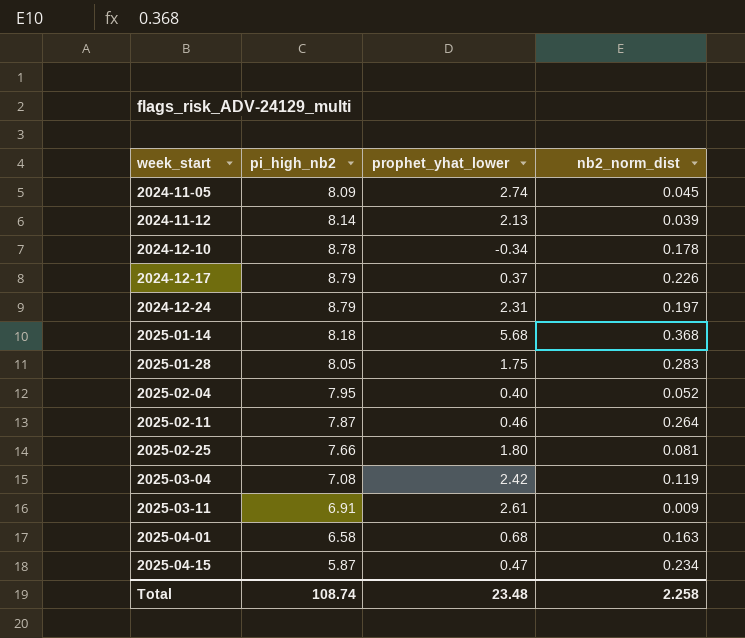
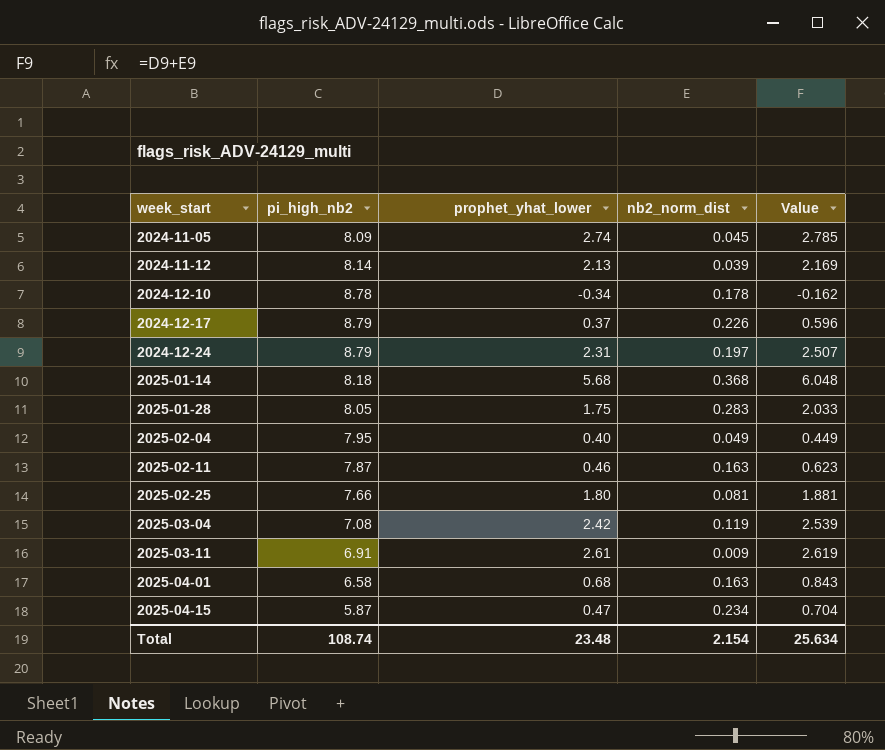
column Value | formula: none -> [prophet_yhat_lower] + [nb2_norm_dist]
2025-02-04 | nb2_norm_dist: 0.052 -> 0.049
2025-02-11 | nb2_norm_dist: 0.264 -> 0.163
Total | nb2_norm_dist: 2.258 -> 2.154

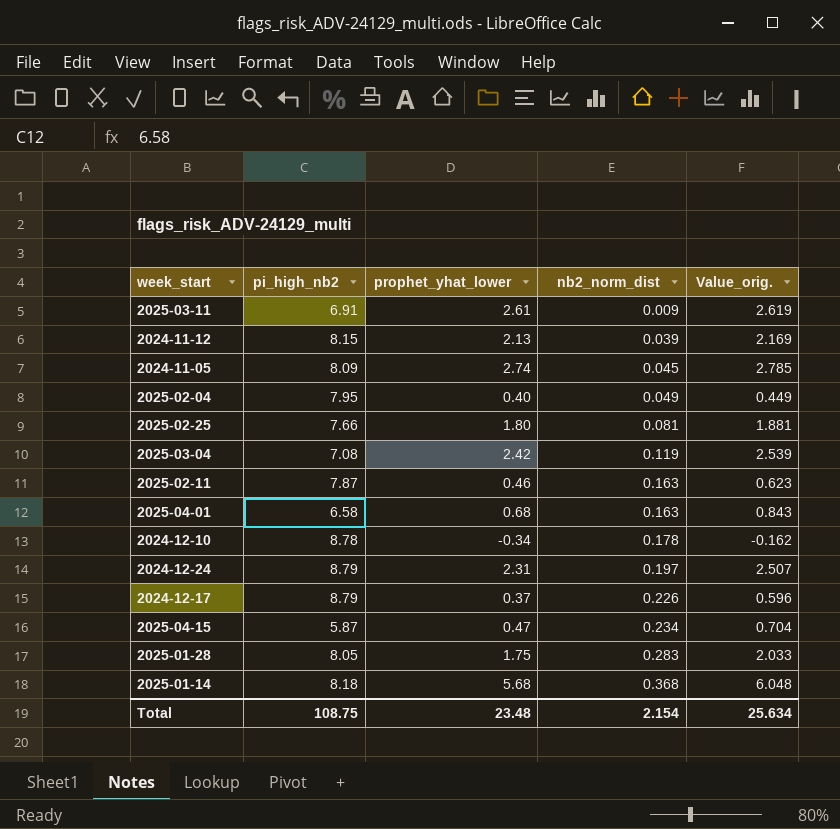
row order: week_start ascending -> nb2_norm_dist ascending
column name: Value -> Value_orig.
2024-11-12 | pi_high_nb2: 8.14 -> 8.15
Total | pi_high_nb2: 108.74 -> 108.75

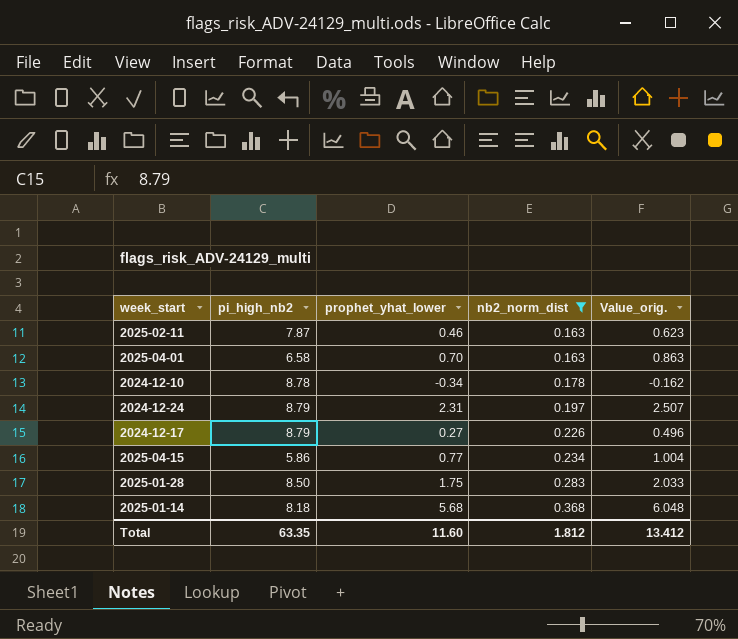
filter: none -> nb2_norm_dist >= 0.163
2025-04-01 | prophet_yhat_lower: 0.68 -> 0.70
2025-04-01 | Value_orig.: 0.843 -> 0.863
2024-12-17 | prophet_yhat_lower: 0.37 -> 0.27
2024-12-17 | Value_orig.: 0.596 -> 0.496
2025-04-15 | pi_high_nb2: 5.87 -> 5.86
2025-04-15 | prophet_yhat_lower: 0.47 -> 0.77
2025-04-15 | Value_orig.: 0.704 -> 1.004
2025-01-28 | pi_high_nb2: 8.05 -> 8.50
Total | pi_high_nb2: 108.75 -> 63.35
Total | prophet_yhat_lower: 23.48 -> 11.60
Total | nb2_norm_dist: 2.154 -> 1.812
Total | Value_orig.: 25.634 -> 13.412

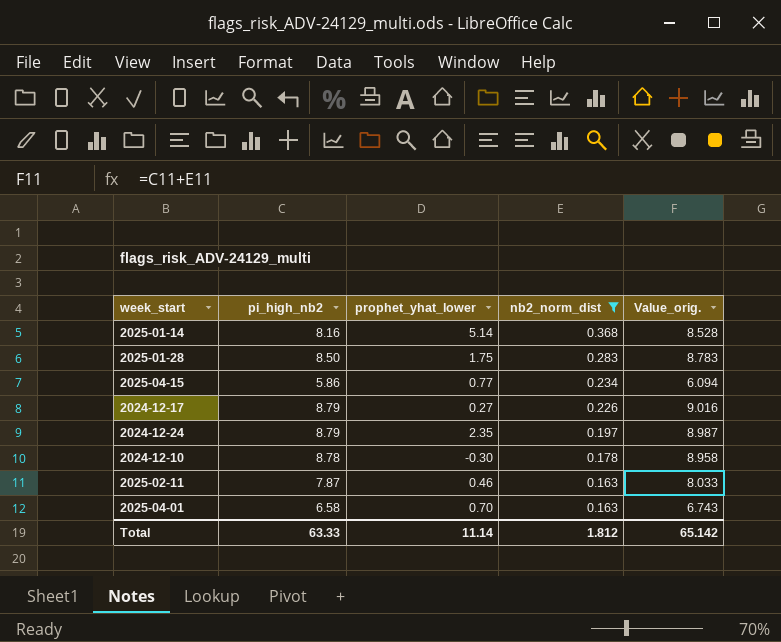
row order: nb2_norm_dist ascending -> nb2_norm_dist descending
column Value_orig. | formula: [prophet_yhat_lower] + [nb2_norm_dist] -> [pi_high_nb2] + [nb2_norm_dist]
2025-01-14 | pi_high_nb2: 8.18 -> 8.16
2025-01-14 | prophet_yhat_lower: 5.68 -> 5.14
2024-12-24 | prophet_yhat_lower: 2.31 -> 2.35
2024-12-10 | prophet_yhat_lower: -0.34 -> -0.30
Total | pi_high_nb2: 63.35 -> 63.33
Total | prophet_yhat_lower: 11.60 -> 11.14
Total | Value_orig.: 13.412 -> 65.142

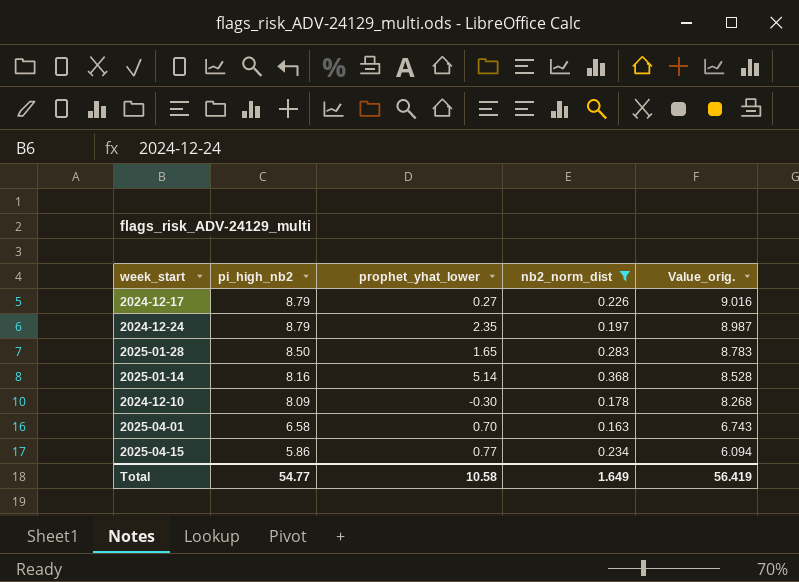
row order: nb2_norm_dist descending -> pi_high_nb2 descending
row 2025-02-11: 7.87 | 0.46 | 0.163 | 8.033 -> none
2025-01-28 | prophet_yhat_lower: 1.75 -> 1.65
2024-12-10 | pi_high_nb2: 8.78 -> 8.09
2024-12-10 | Value_orig.: 8.958 -> 8.268
Total | pi_high_nb2: 63.33 -> 54.77
Total | prophet_yhat_lower: 11.14 -> 10.58
Total | nb2_norm_dist: 1.812 -> 1.649
Total | Value_orig.: 65.142 -> 56.419

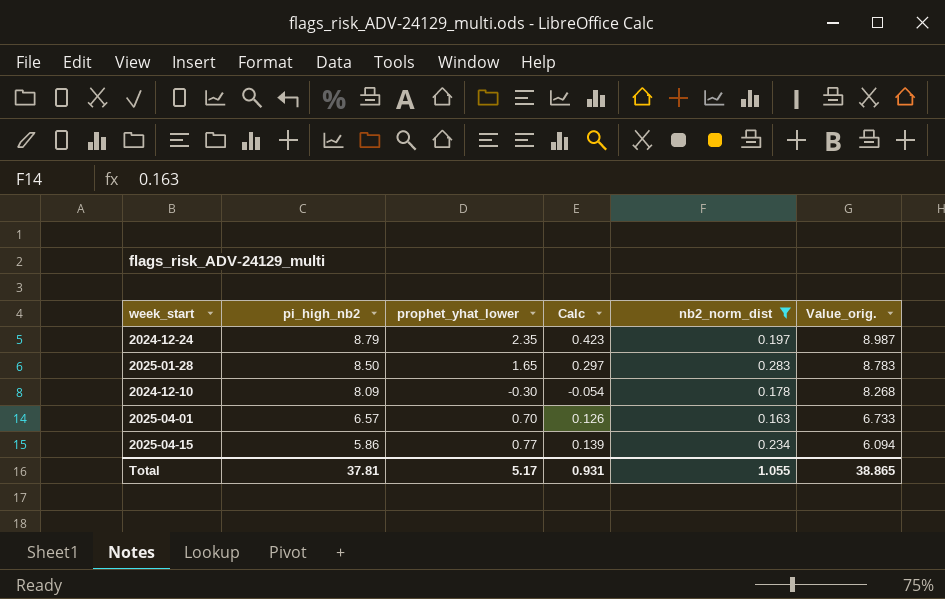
column Calc | formula: none -> [prophet_yhat_lower] * 0.18
row 2024-12-17: 8.79 | 0.27 | 0.226 | 9.016 -> none
row 2025-01-14: 8.16 | 5.14 | 0.368 | 8.528 -> none
2025-04-01 | pi_high_nb2: 6.58 -> 6.57
2025-04-01 | Value_orig.: 6.743 -> 6.733
Total | pi_high_nb2: 54.77 -> 37.81
Total | prophet_yhat_lower: 10.58 -> 5.17
Total | nb2_norm_dist: 1.649 -> 1.055
Total | Value_orig.: 56.419 -> 38.865

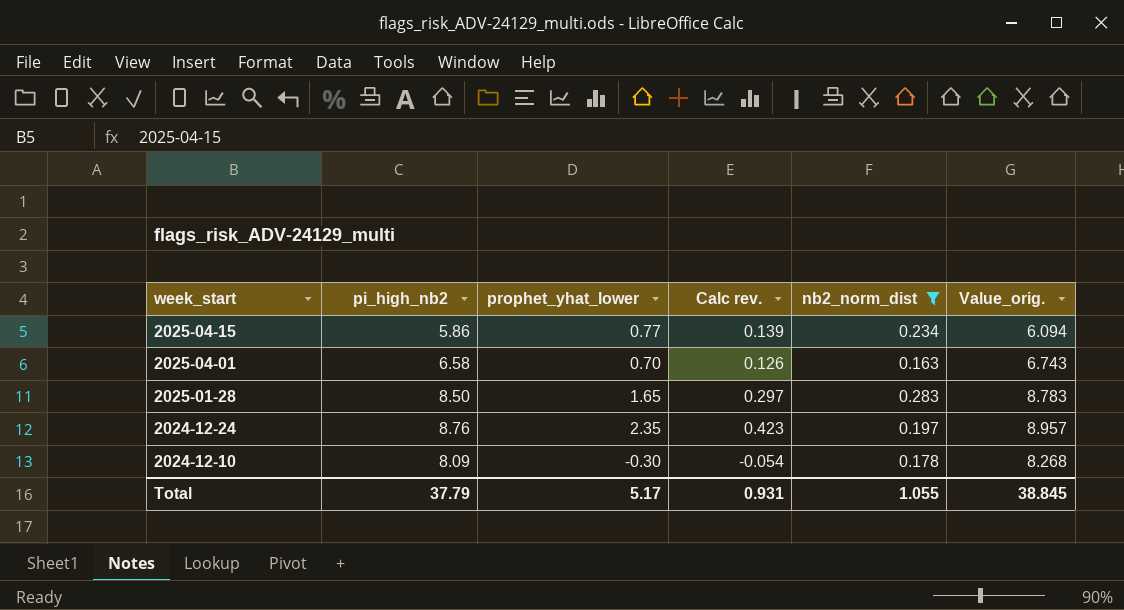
row order: pi_high_nb2 descending -> week_start descending
column name: Calc -> Calc rev.
2025-04-01 | pi_high_nb2: 6.57 -> 6.58
2025-04-01 | Value_orig.: 6.733 -> 6.743
2024-12-24 | pi_high_nb2: 8.79 -> 8.76
2024-12-24 | Value_orig.: 8.987 -> 8.957
Total | pi_high_nb2: 37.81 -> 37.79
Total | Value_orig.: 38.865 -> 38.845

